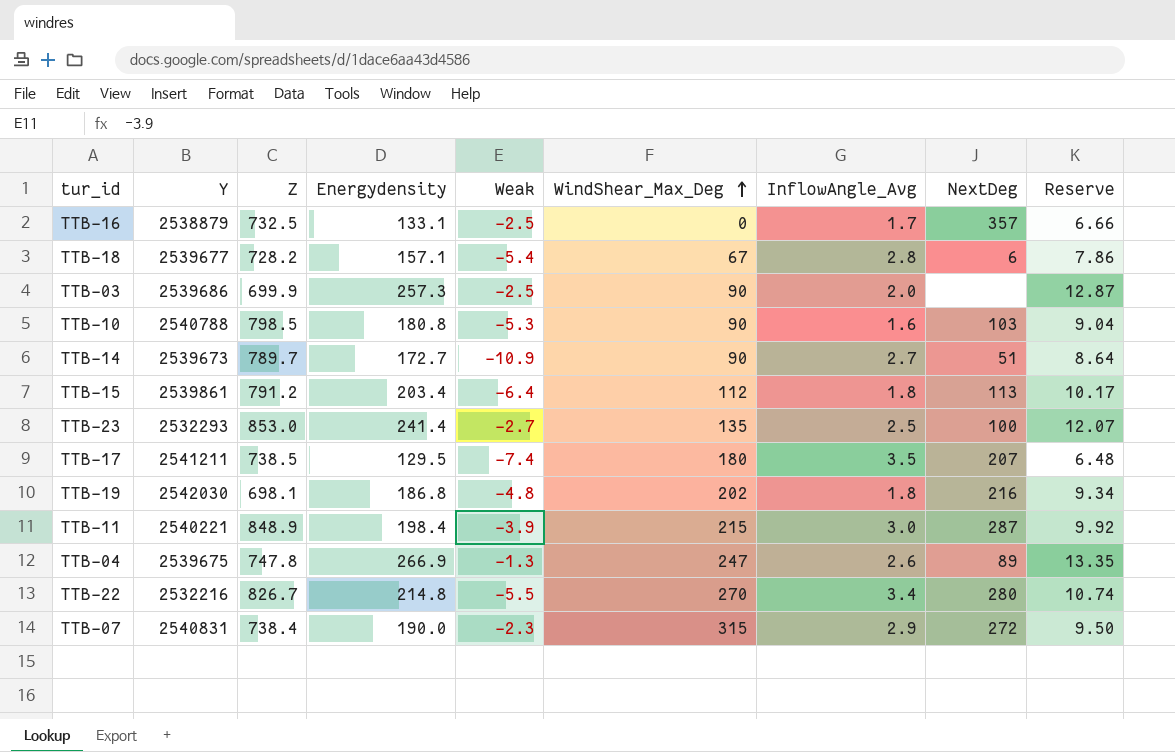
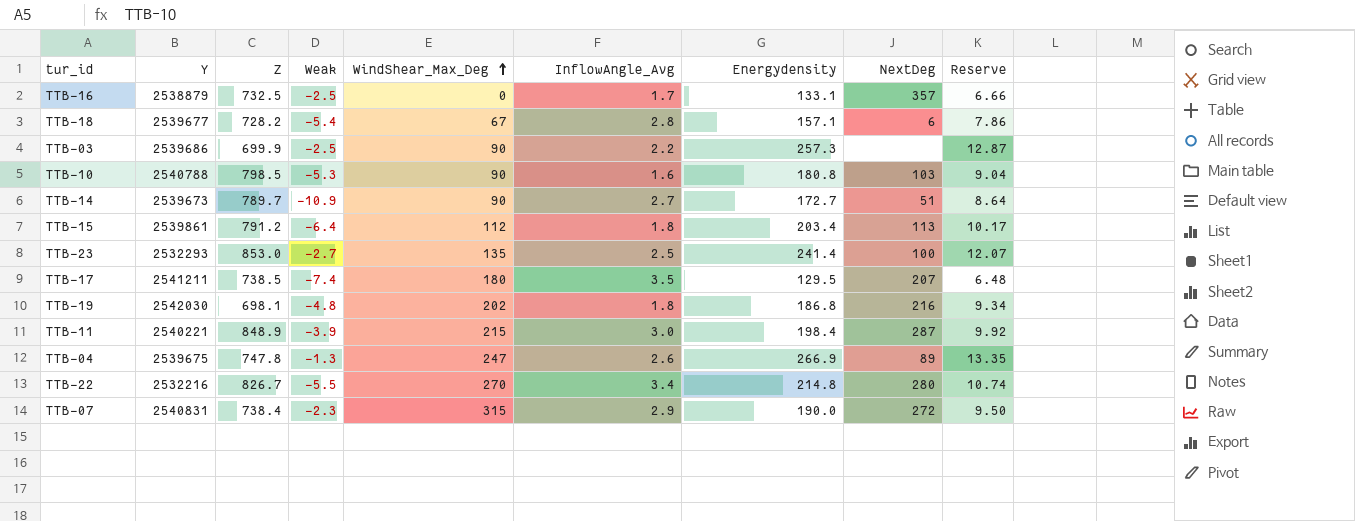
column Energydensity | position: 4 -> 7
TTB-03 | InflowAngle_Avg: 2.0 -> 2.2

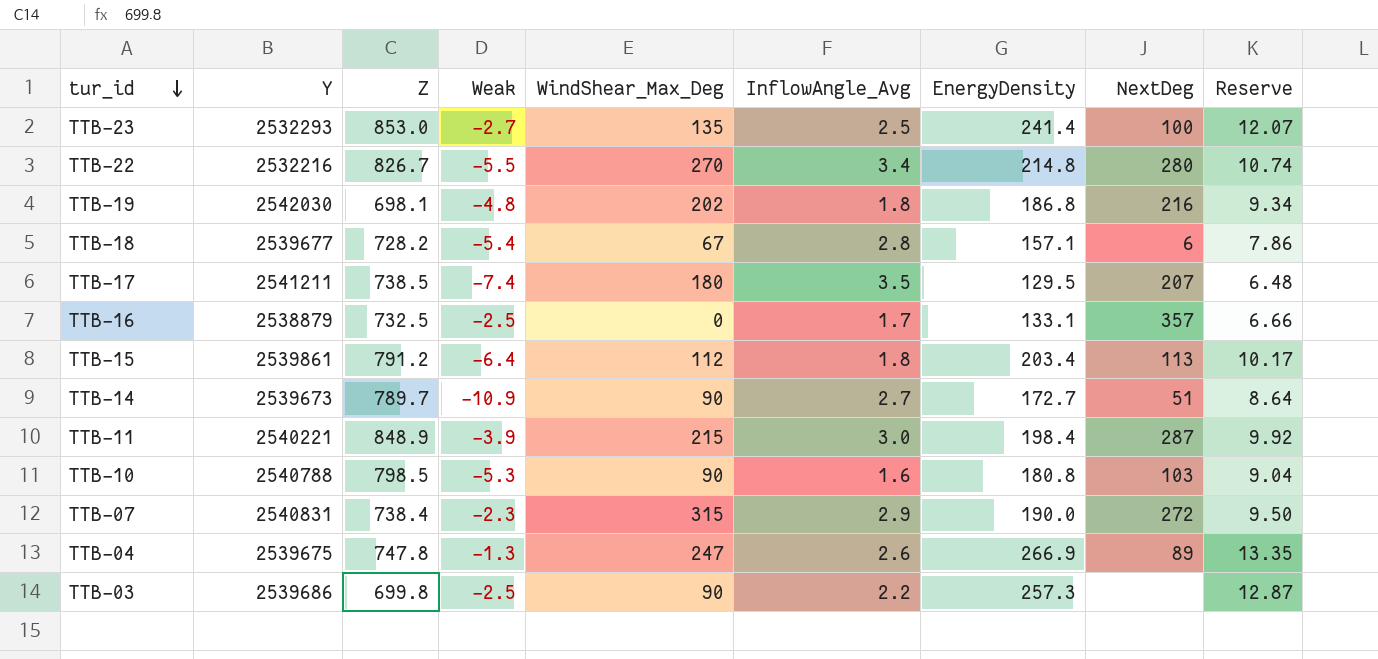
row order: WindShear_Max_Deg ascending -> tur_id descending
column name: Energydensity -> EnergyDensity
TTB-03 | Z: 699.9 -> 699.8

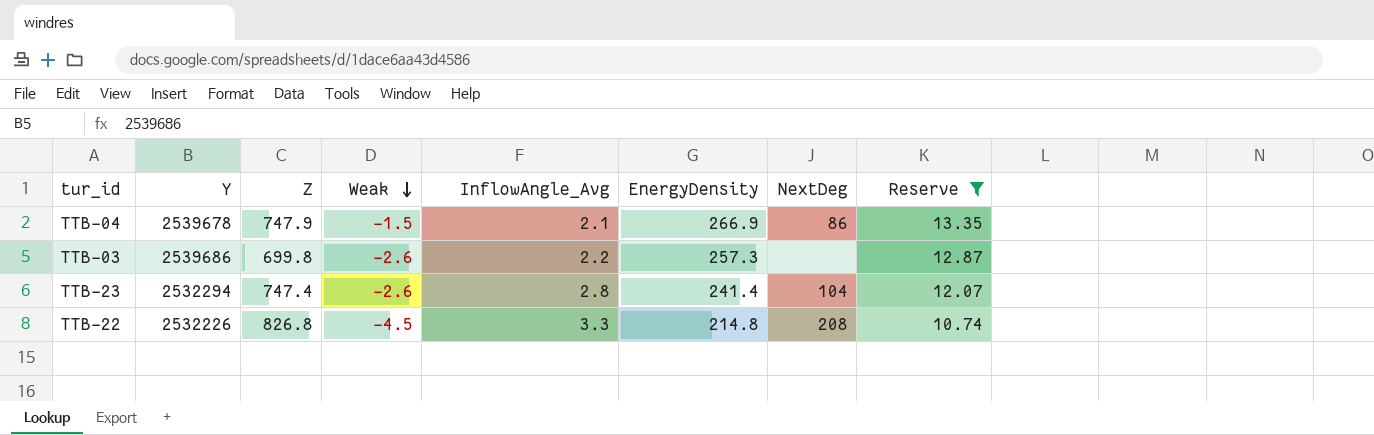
filter: none -> Reserve >= 10.74
row order: tur_id descending -> Weak descending
column WindShear_Max_Deg | position: 5 -> none
TTB-04 | Y: 2539675 -> 2539678
TTB-04 | Z: 747.8 -> 747.9
TTB-04 | Weak: -1.3 -> -1.5
TTB-04 | InflowAngle_Avg: 2.6 -> 2.1
TTB-04 | NextDeg: 89 -> 86
TTB-03 | Weak: -2.5 -> -2.6
TTB-23 | Y: 2532293 -> 2532294
TTB-23 | Z: 853.0 -> 747.4
TTB-23 | Weak: -2.7 -> -2.6
TTB-23 | InflowAngle_Avg: 2.5 -> 2.8
TTB-23 | NextDeg: 100 -> 104
TTB-22 | Y: 2532216 -> 2532226
TTB-22 | Z: 826.7 -> 826.8
TTB-22 | Weak: -5.5 -> -4.5
TTB-22 | InflowAngle_Avg: 3.4 -> 3.3
TTB-22 | NextDeg: 280 -> 208

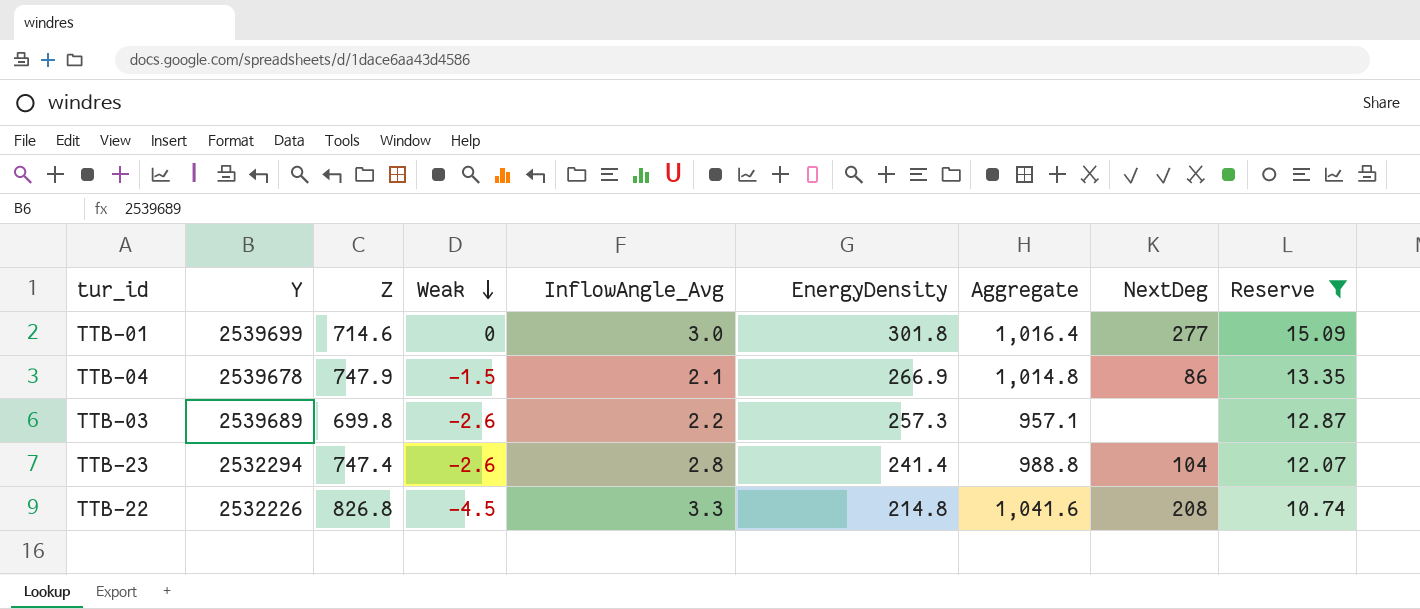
column Aggregate | formula: none -> [Z] + [EnergyDensity]
row TTB-01: none -> 2539699 | 714.6 | 0 | 3.0 | 301.8 | 1,016.4 | 277 | 15.09
TTB-03 | Y: 2539686 -> 2539689

